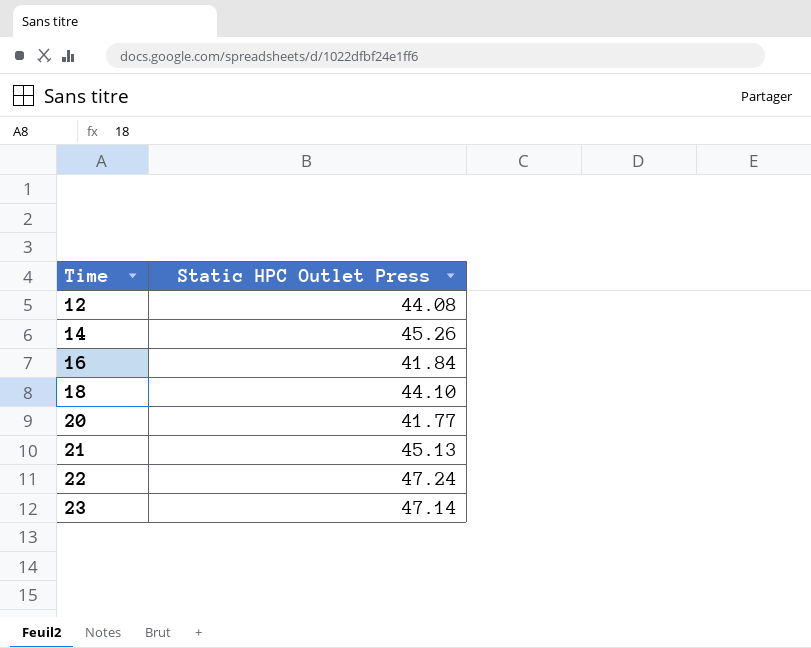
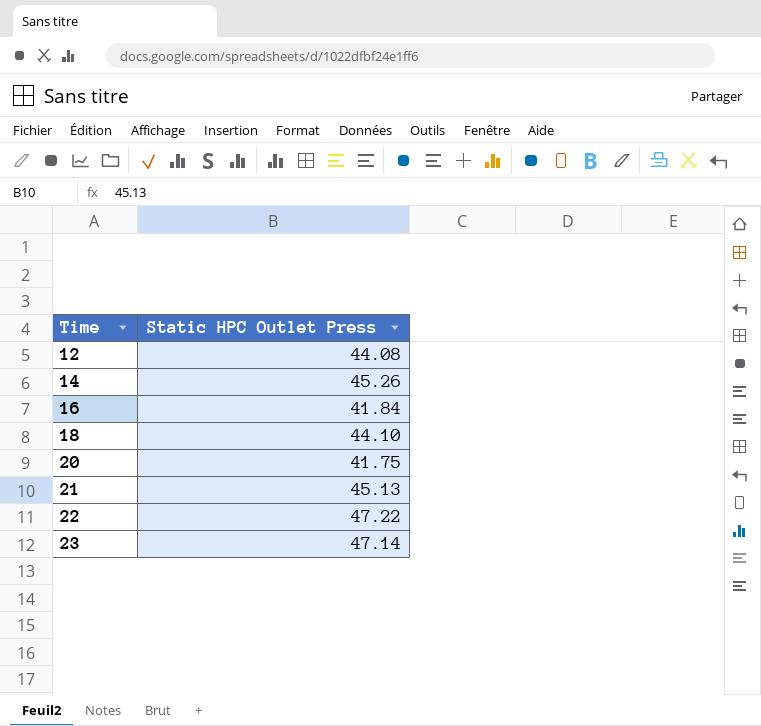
20 | Static HPC Outlet Press: 41.77 -> 41.75
22 | Static HPC Outlet Press: 47.24 -> 47.22

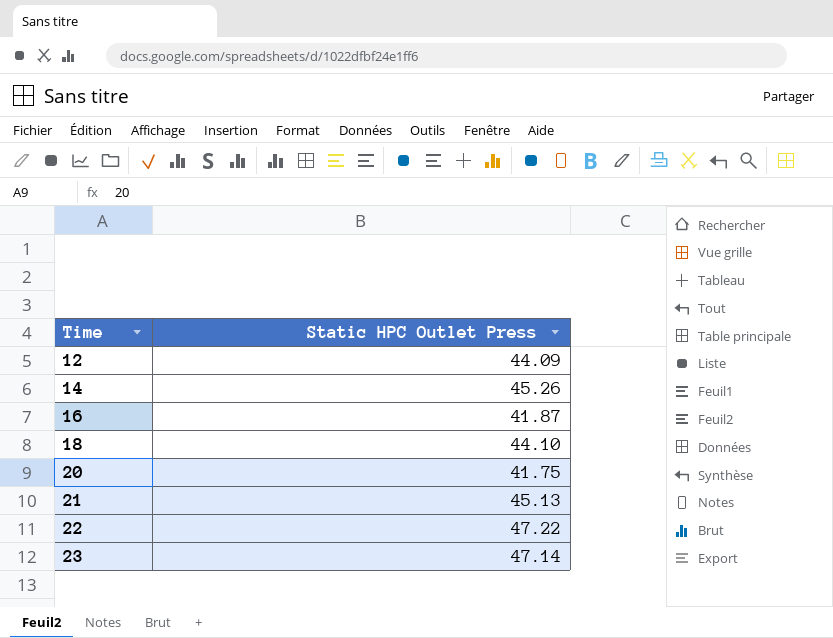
12 | Static HPC Outlet Press: 44.08 -> 44.09
16 | Static HPC Outlet Press: 41.84 -> 41.87

